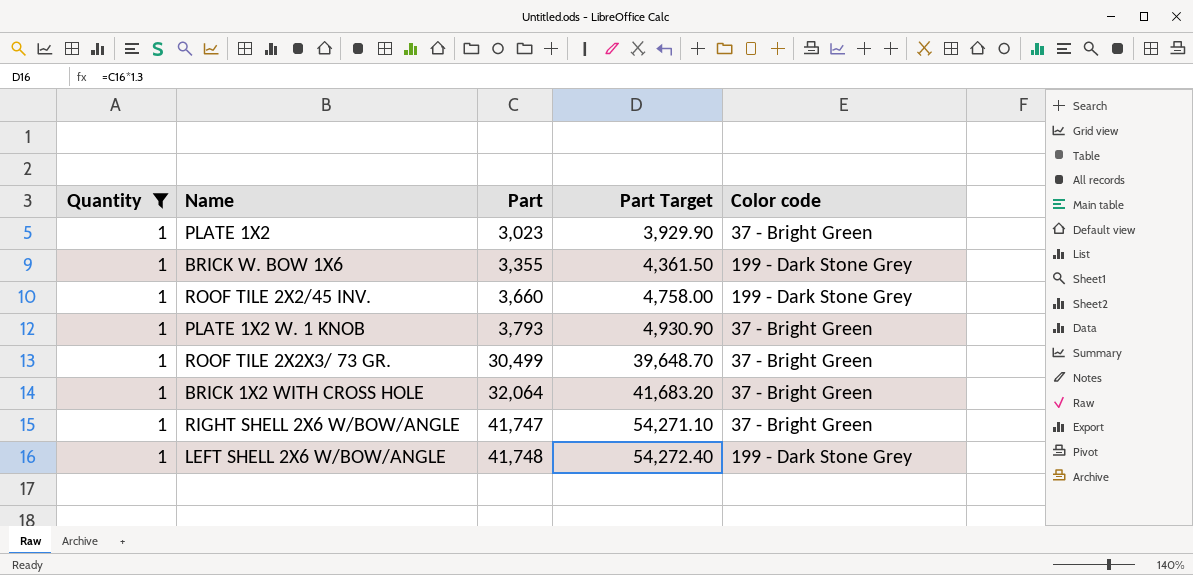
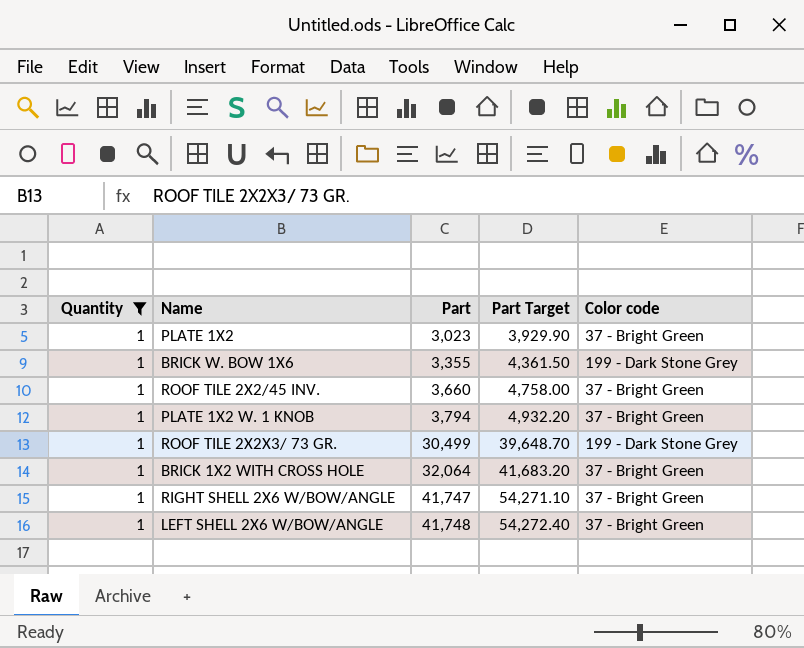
ROOF TILE 2X2/45 INV. | Color code: 199 - Dark Stone Grey -> 37 - Bright Green
PLATE 1X2 W. 1 KNOB | Part: 3,793 -> 3,794
PLATE 1X2 W. 1 KNOB | Part Target: 4,930.90 -> 4,932.20
ROOF TILE 2X2X3/ 73 GR. | Color code: 37 - Bright Green -> 199 - Dark Stone Grey
LEFT SHELL 2X6 W/BOW/ANGLE | Color code: 199 - Dark Stone Grey -> 37 - Bright Green

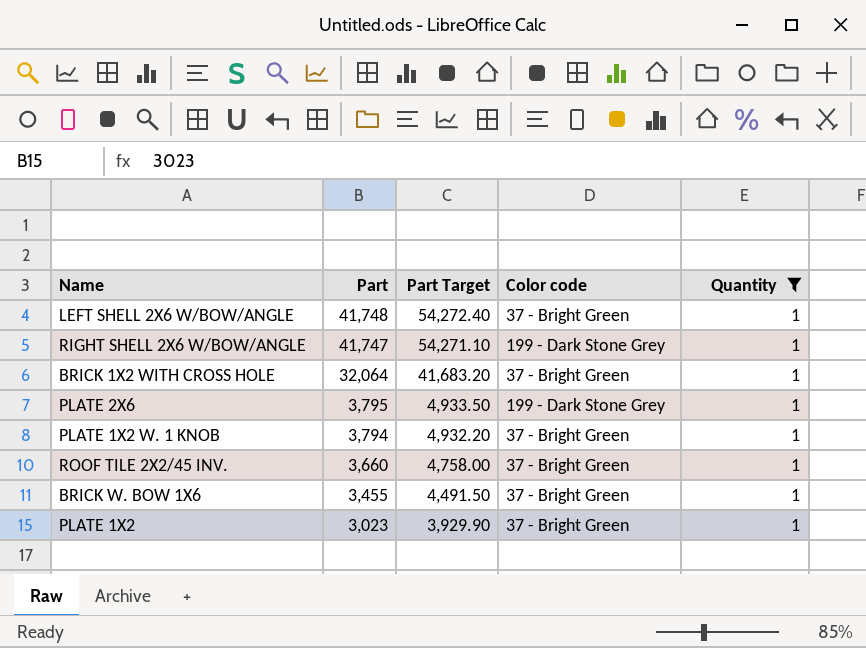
row order: Part ascending -> Part descending
column Quantity | position: 1 -> 5
row ROOF TILE 2X2X3/ 73 GR.: 1 | 30,499 | 39,648.70 | 199 - Dark Stone Grey -> none
RIGHT SHELL 2X6 W/BOW/ANGLE | Color code: 37 - Bright Green -> 199 - Dark Stone Grey
row PLATE 2X6: none -> 3,795 | 4,933.50 | 199 - Dark Stone Grey | 1
BRICK W. BOW 1X6 | Part: 3,355 -> 3,455
BRICK W. BOW 1X6 | Part Target: 4,361.50 -> 4,491.50
BRICK W. BOW 1X6 | Color code: 199 - Dark Stone Grey -> 37 - Bright Green

